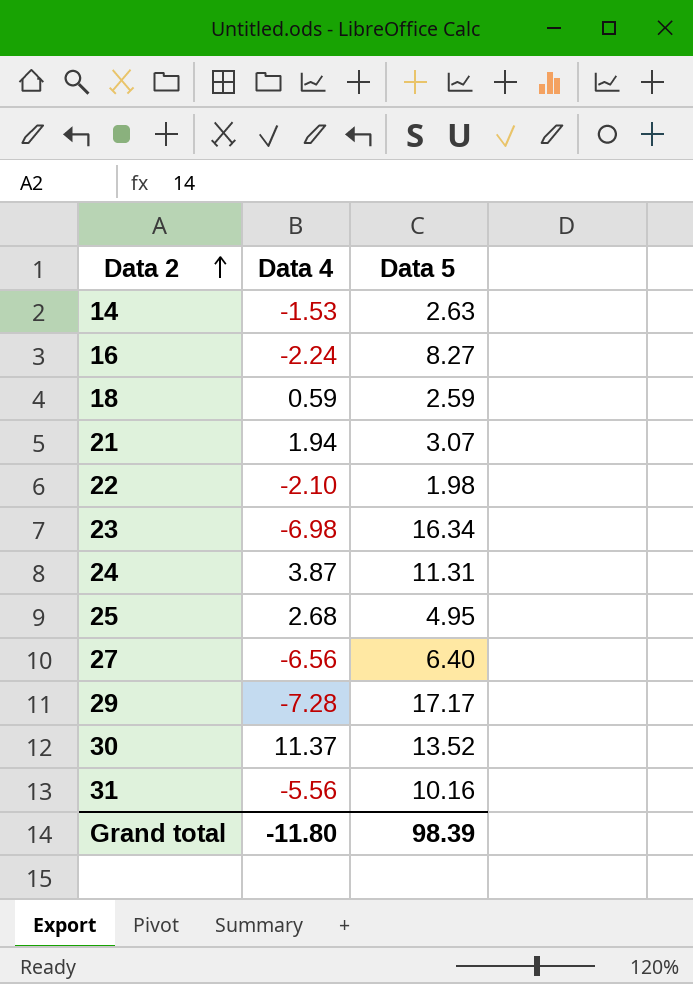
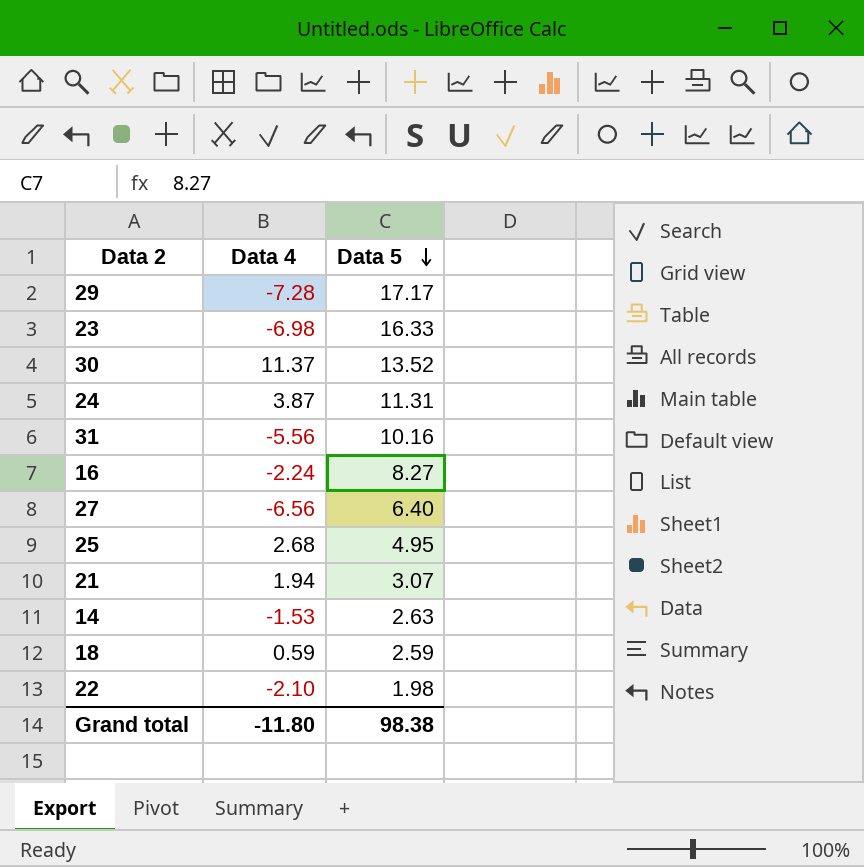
row order: Data 2 ascending -> Data 5 descending
23 | Data 5: 16.34 -> 16.33
Grand total | Data 5: 98.39 -> 98.38

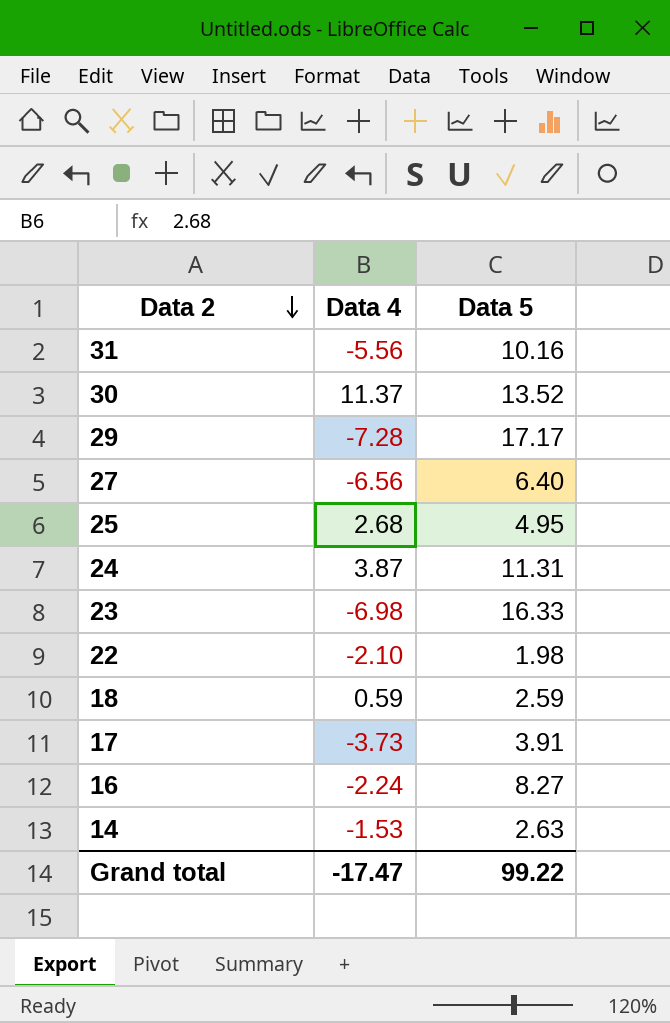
row order: Data 5 descending -> Data 2 descending
row 21: 1.94 | 3.07 -> none
row 17: none -> -3.73 | 3.91
Grand total | Data 4: -11.80 -> -17.47
Grand total | Data 5: 98.38 -> 99.22

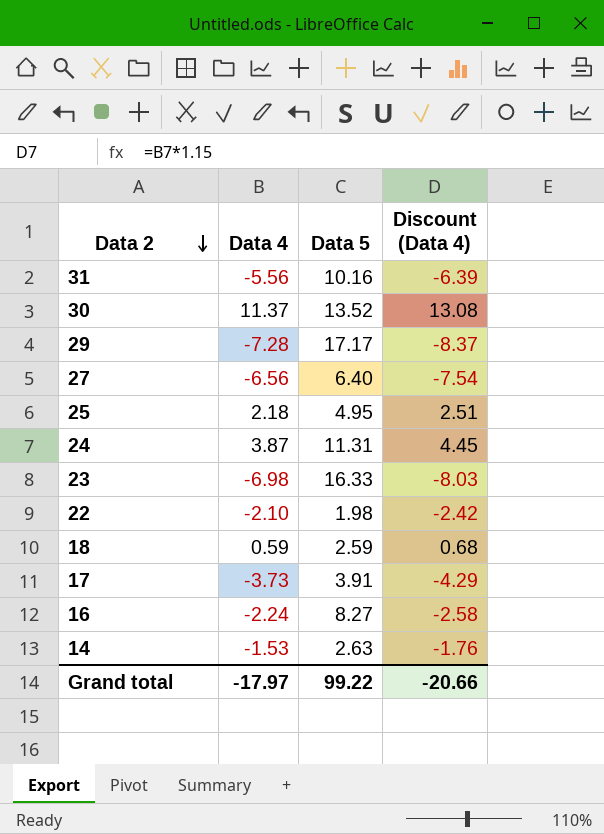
column Discount (Data 4) | formula: none -> [Data 4] * 1.15
25 | Data 4: 2.68 -> 2.18
Grand total | Data 4: -17.47 -> -17.97

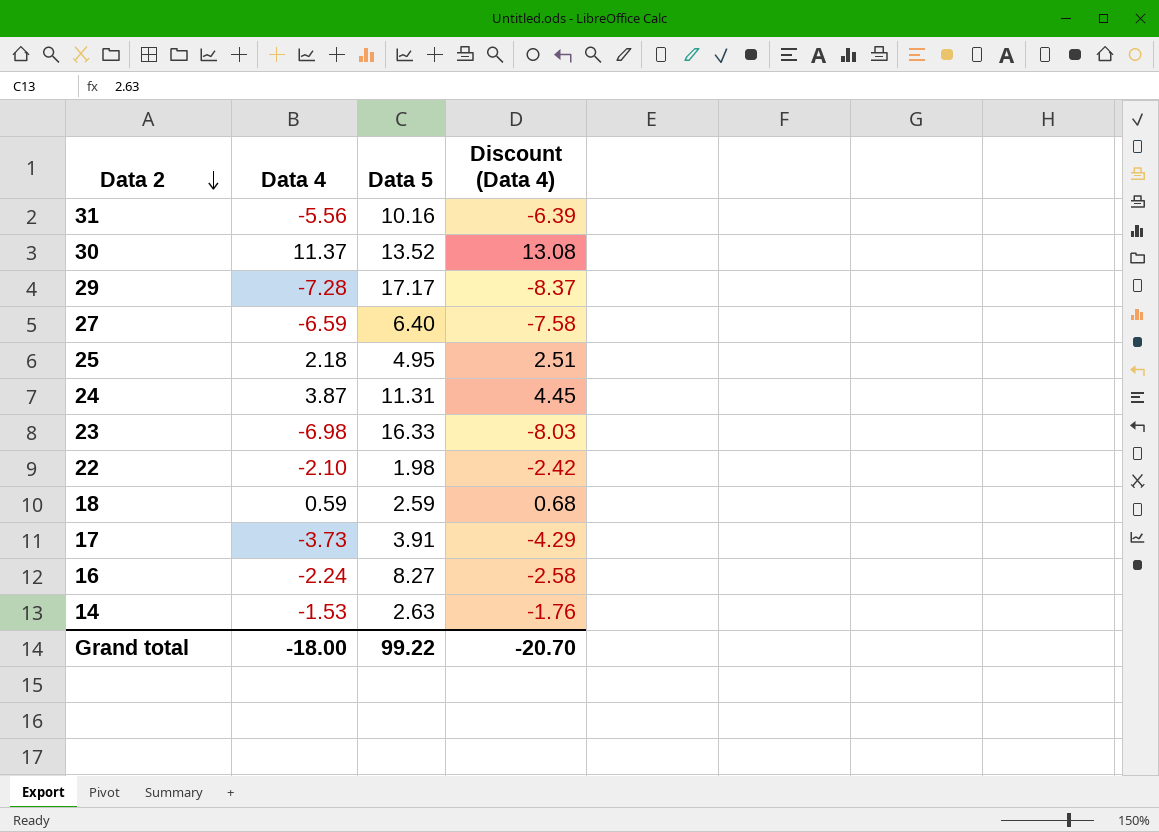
27 | Data 4: -6.56 -> -6.59
27 | Discount (Data 4): -7.54 -> -7.58
Grand total | Data 4: -17.97 -> -18.00
Grand total | Discount (Data 4): -20.66 -> -20.70

